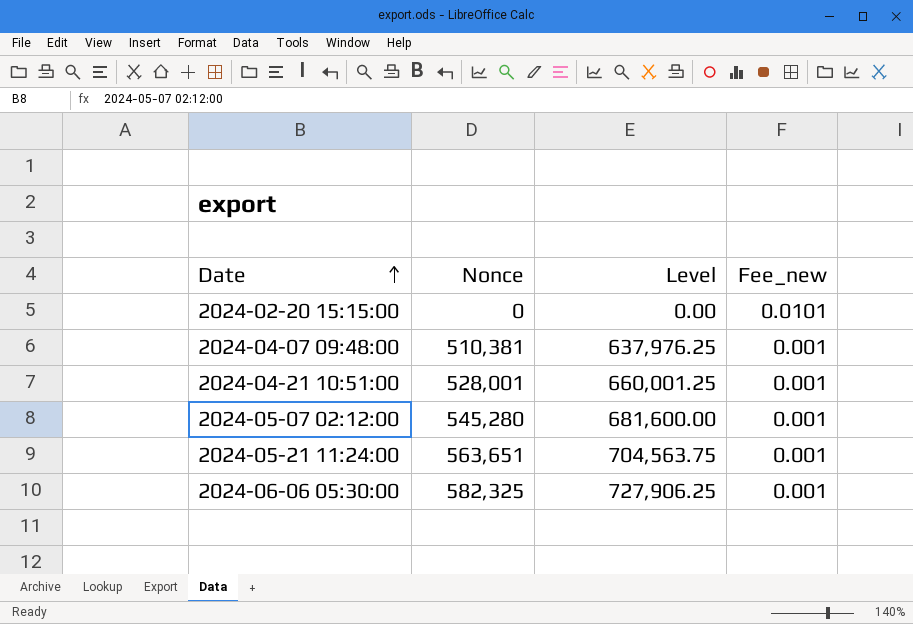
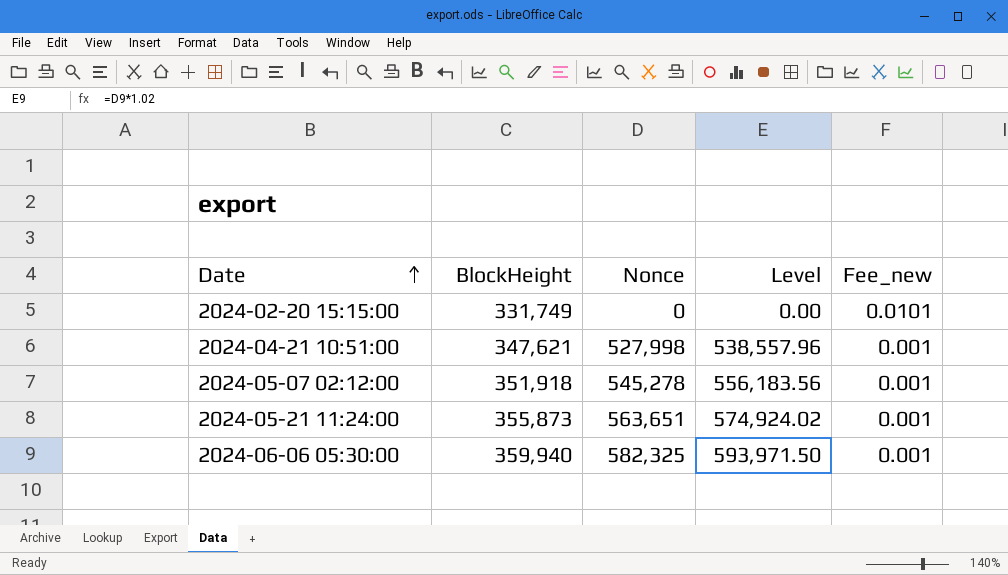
column BlockHeight | position: none -> 2
column Level | formula: [Nonce] * 1.25 -> [Nonce] * 1.02
row 2024-04-07 09:48:00: 510,381 | 637,976.25 | 0.001 -> none
2024-04-21 10:51:00 | Nonce: 528,001 -> 527,998
2024-05-07 02:12:00 | Nonce: 545,280 -> 545,278

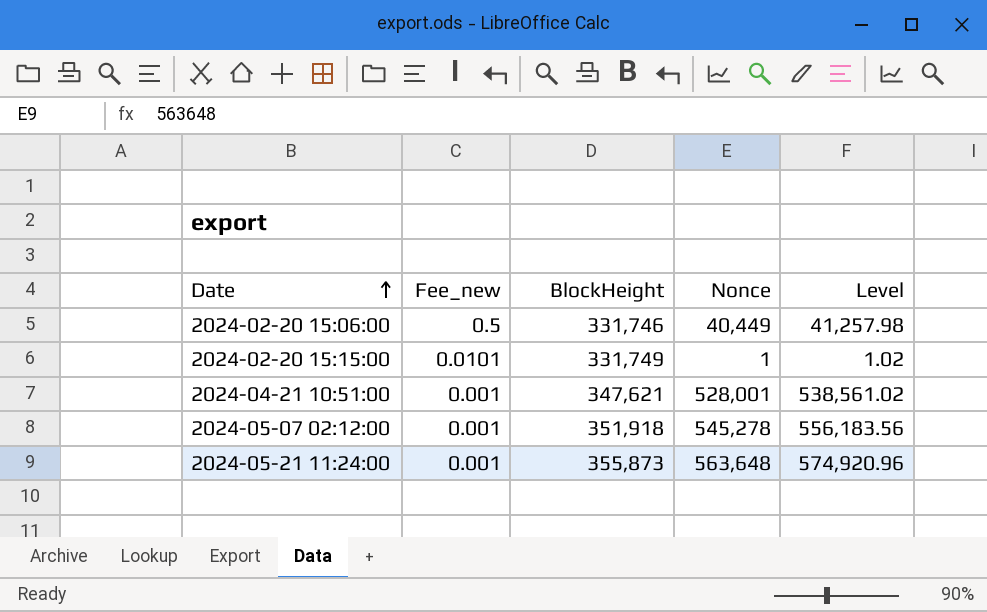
column Fee_new | position: 5 -> 2
row 2024-06-06 05:30:00: 359,940 | 582,325 | 593,971.50 | 0.001 -> none
row 2024-02-20 15:06:00: none -> 0.5 | 331,746 | 40,449 | 41,257.98
2024-02-20 15:15:00 | Nonce: 0 -> 1
2024-02-20 15:15:00 | Level: 0.00 -> 1.02
2024-04-21 10:51:00 | Nonce: 527,998 -> 528,001
2024-04-21 10:51:00 | Level: 538,557.96 -> 538,561.02
2024-05-21 11:24:00 | Nonce: 563,651 -> 563,648
2024-05-21 11:24:00 | Level: 574,924.02 -> 574,920.96

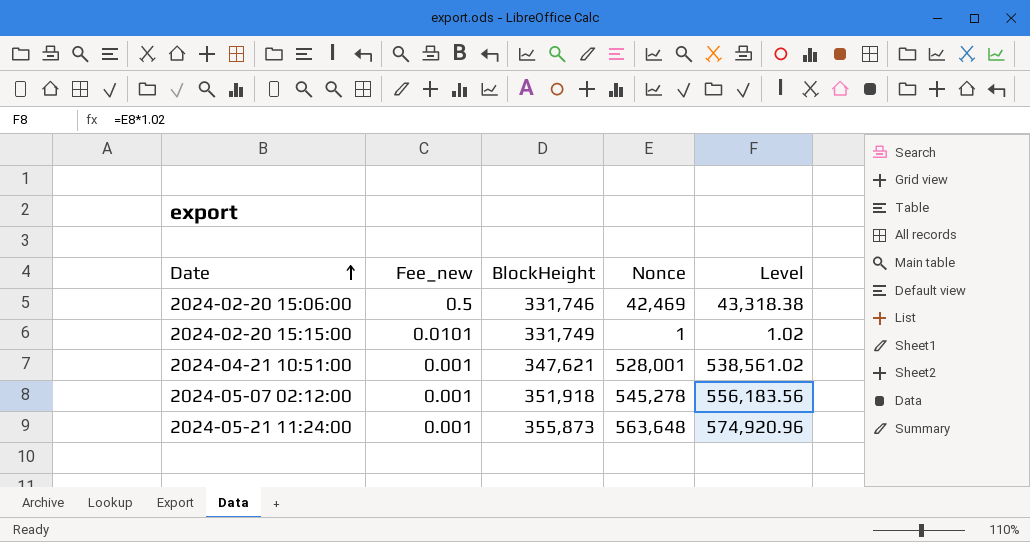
2024-02-20 15:06:00 | Nonce: 40,449 -> 42,469
2024-02-20 15:06:00 | Level: 41,257.98 -> 43,318.38

